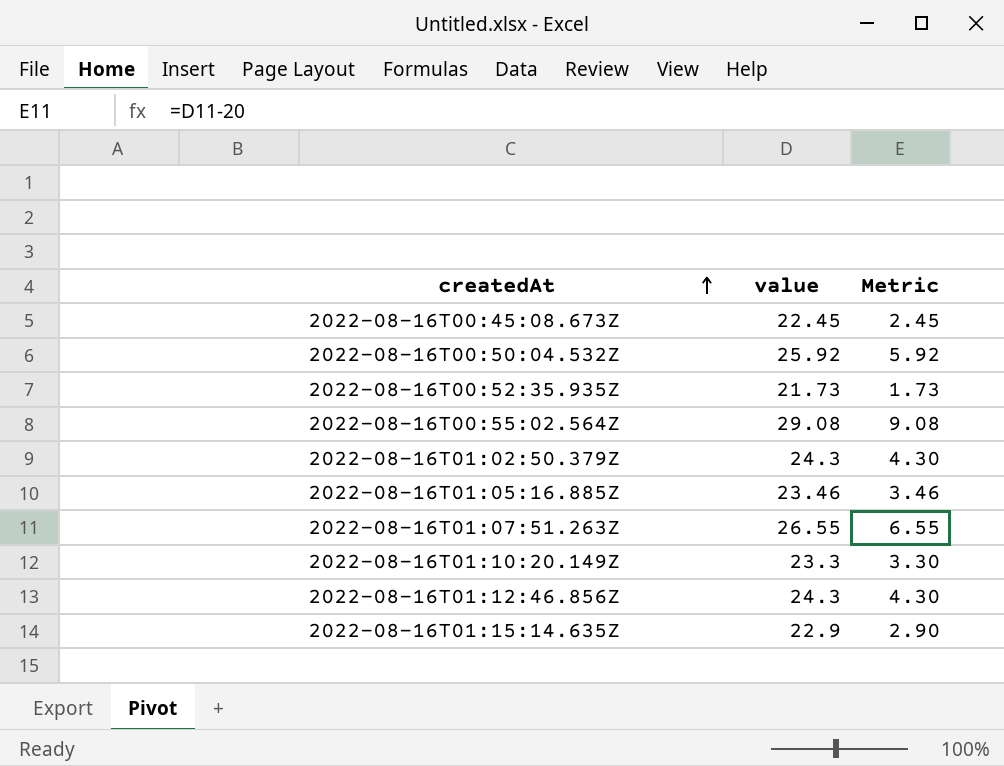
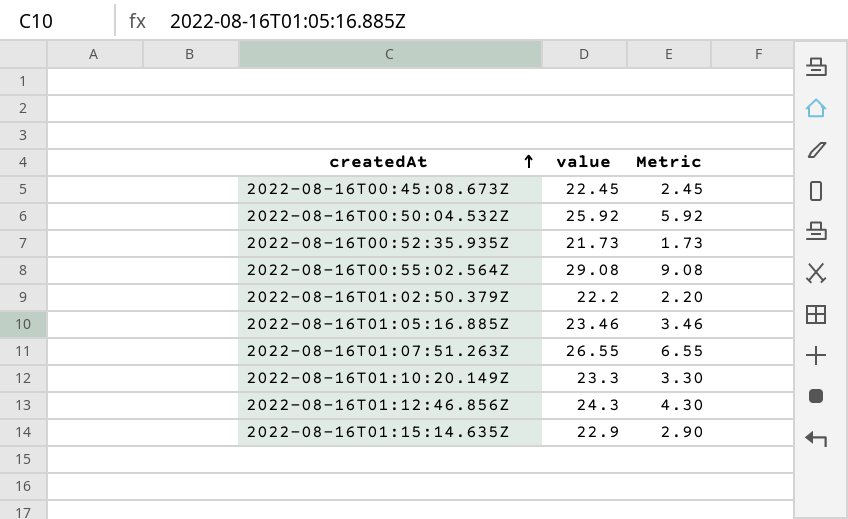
2022-08-16T01:02:50.379Z | value: 24.3 -> 22.2
2022-08-16T01:02:50.379Z | Metric: 4.30 -> 2.20

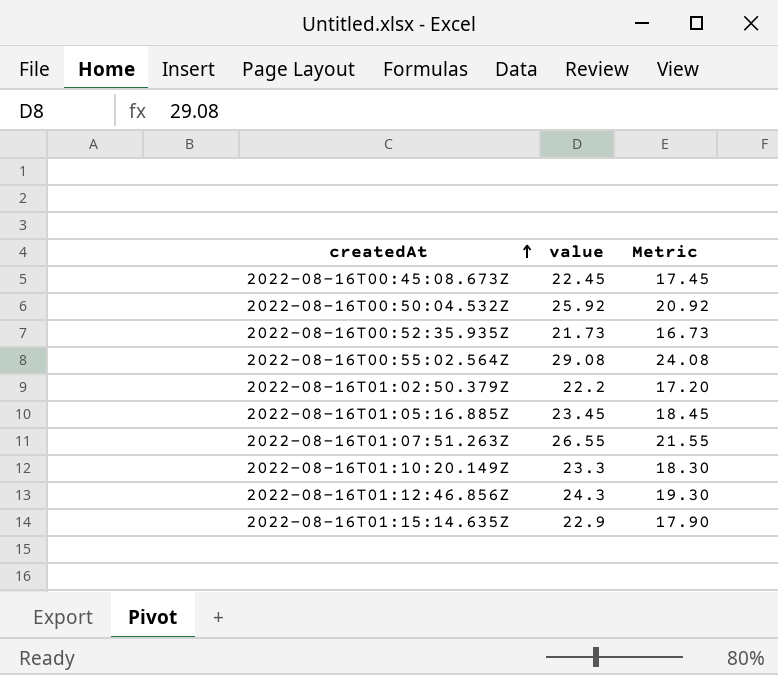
column Metric | formula: [value] - 20 -> [value] - 5
2022-08-16T01:05:16.885Z | value: 23.46 -> 23.45

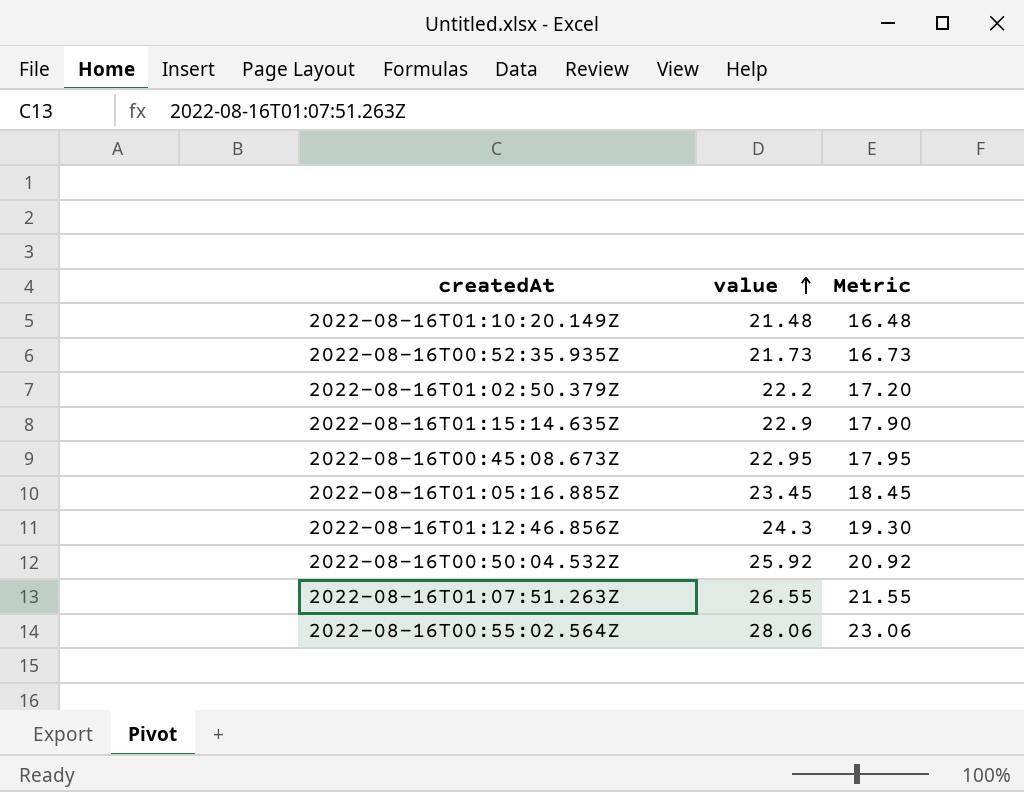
row order: createdAt ascending -> value ascending
2022-08-16T01:10:20.149Z | value: 23.3 -> 21.48
2022-08-16T01:10:20.149Z | Metric: 18.30 -> 16.48
2022-08-16T00:45:08.673Z | value: 22.45 -> 22.95
2022-08-16T00:45:08.673Z | Metric: 17.45 -> 17.95
2022-08-16T00:55:02.564Z | value: 29.08 -> 28.06
2022-08-16T00:55:02.564Z | Metric: 24.08 -> 23.06

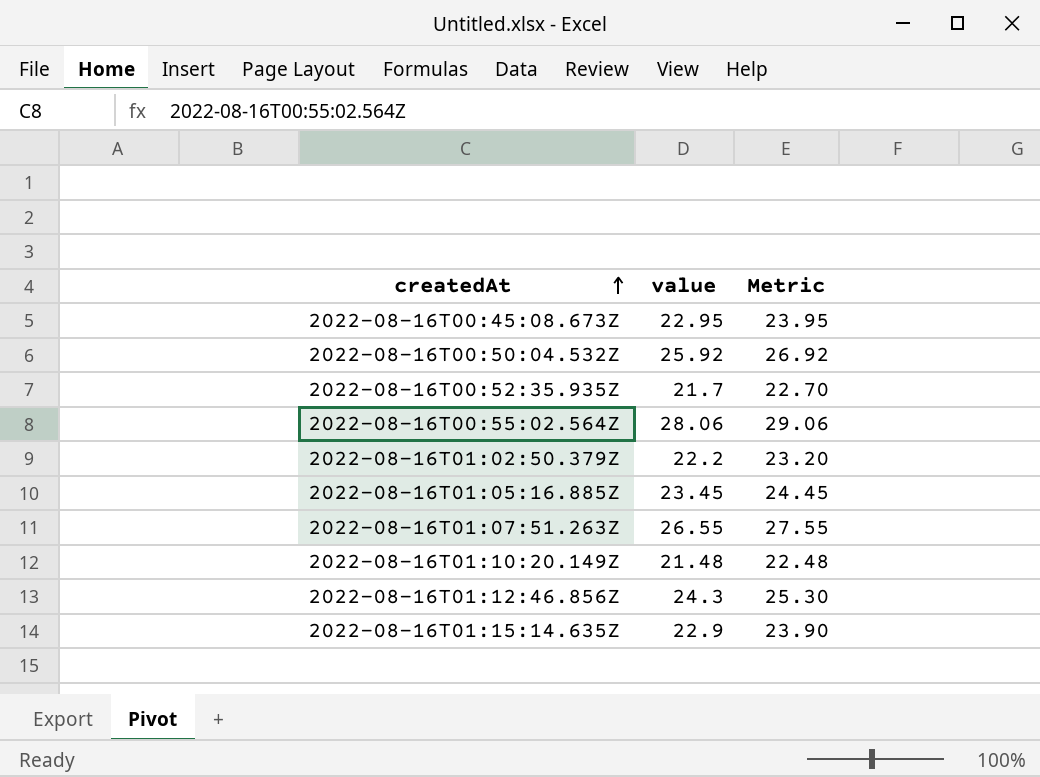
row order: value ascending -> createdAt ascending
column Metric | formula: [value] - 5 -> [value] + 1
2022-08-16T00:52:35.935Z | value: 21.73 -> 21.7

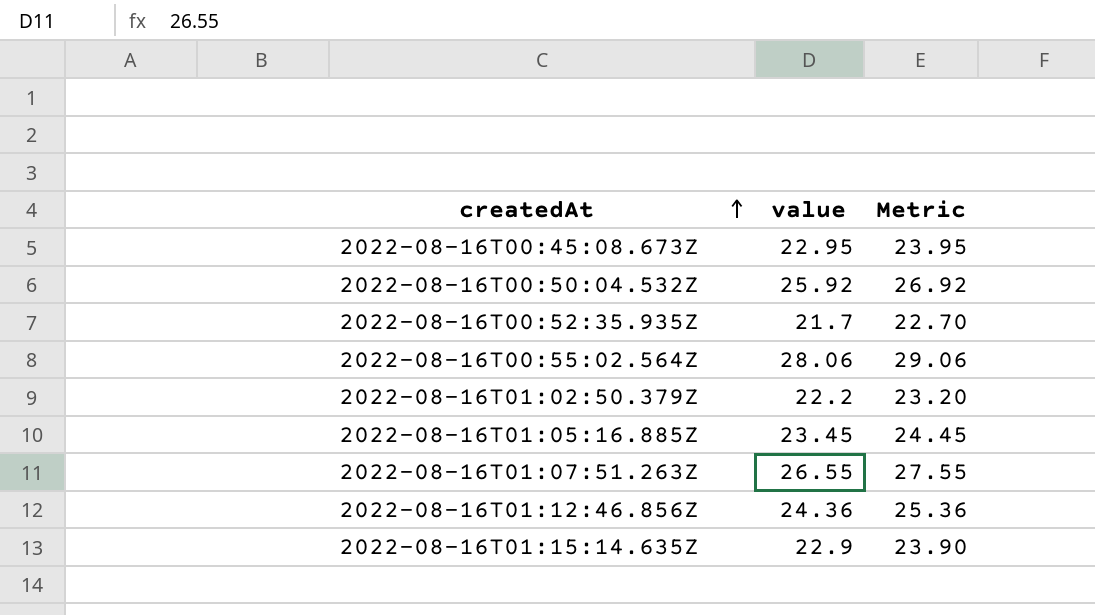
row 2022-08-16T01:10:20.149Z: 21.48 | 22.48 -> none
2022-08-16T01:12:46.856Z | value: 24.3 -> 24.36
2022-08-16T01:12:46.856Z | Metric: 25.30 -> 25.36

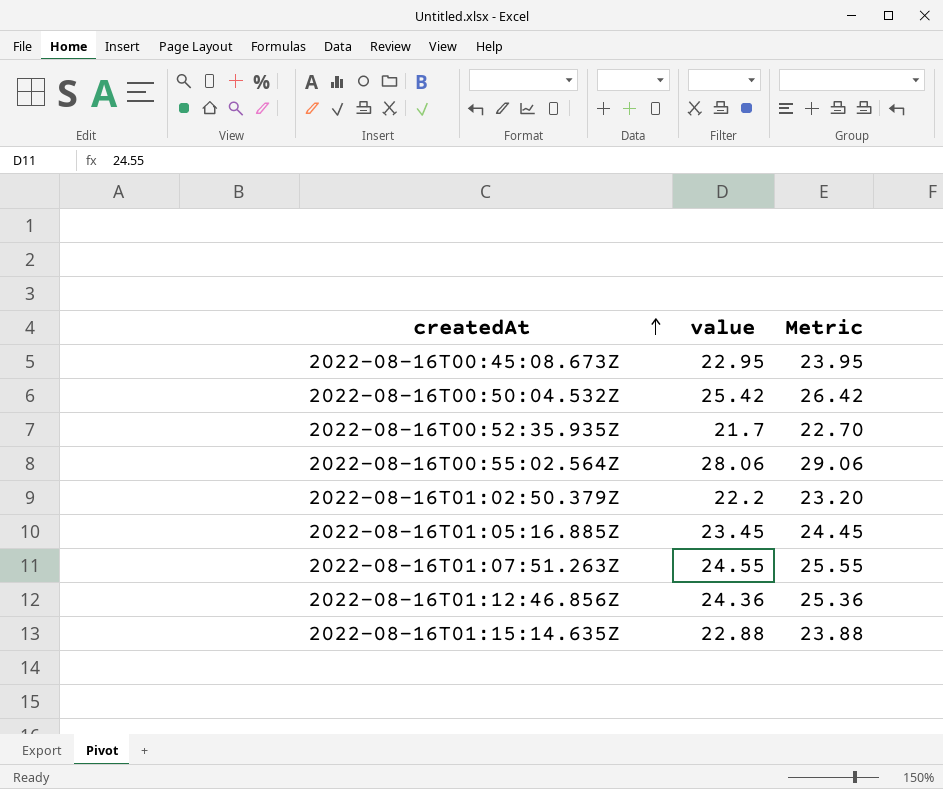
2022-08-16T00:50:04.532Z | value: 25.92 -> 25.42
2022-08-16T00:50:04.532Z | Metric: 26.92 -> 26.42
2022-08-16T01:07:51.263Z | value: 26.55 -> 24.55
2022-08-16T01:07:51.263Z | Metric: 27.55 -> 25.55
2022-08-16T01:15:14.635Z | value: 22.9 -> 22.88
2022-08-16T01:15:14.635Z | Metric: 23.90 -> 23.88

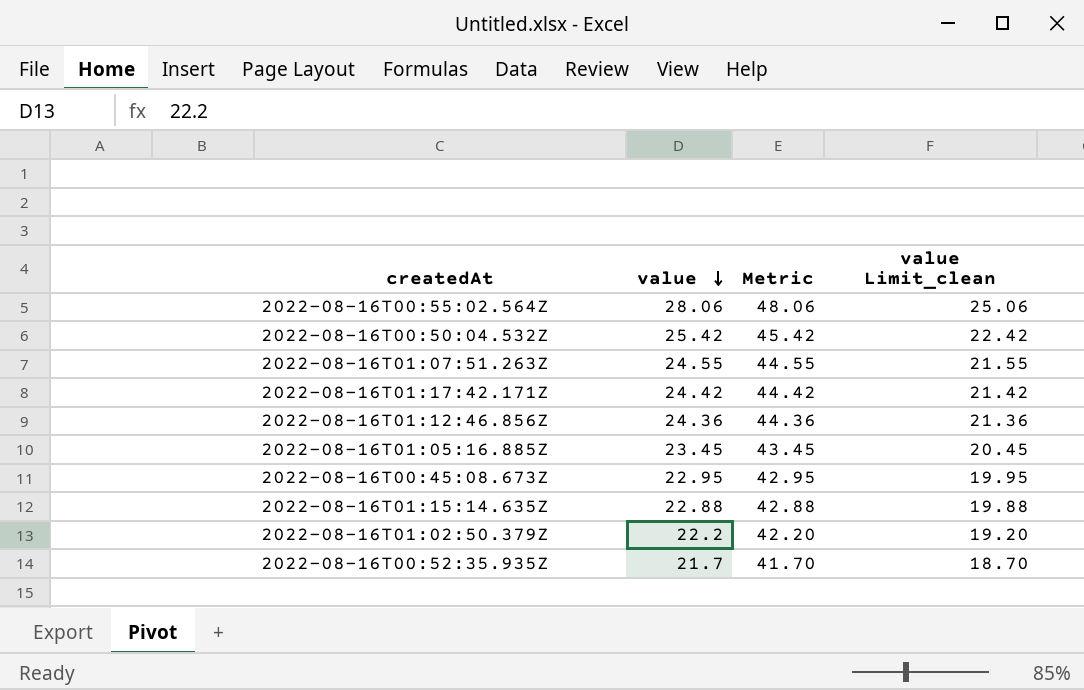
row order: createdAt ascending -> value descending
column Metric | formula: [value] + 1 -> [value] + 20
column value Limit_clean | formula: none -> [value] - 3
row 2022-08-16T01:17:42.171Z: none -> 24.42 | 44.42 | 21.42

